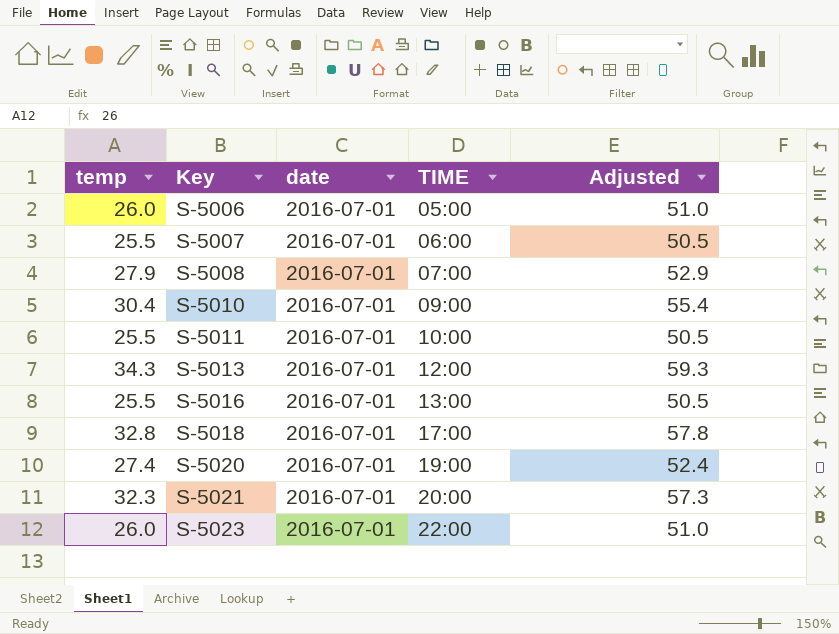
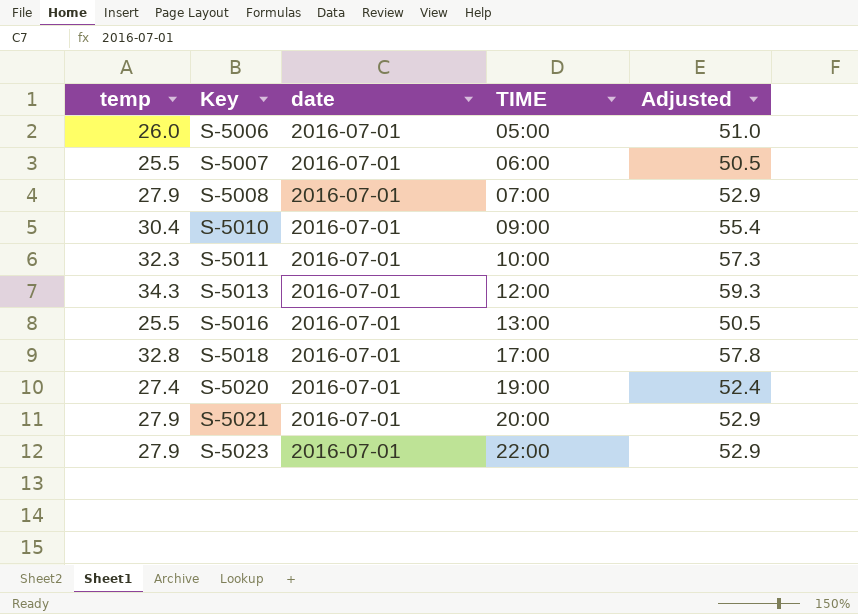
S-5011 | temp: 25.5 -> 32.3
S-5011 | Adjusted: 50.5 -> 57.3
S-5021 | temp: 32.3 -> 27.9
S-5021 | Adjusted: 57.3 -> 52.9
S-5023 | temp: 26.0 -> 27.9
S-5023 | Adjusted: 51.0 -> 52.9

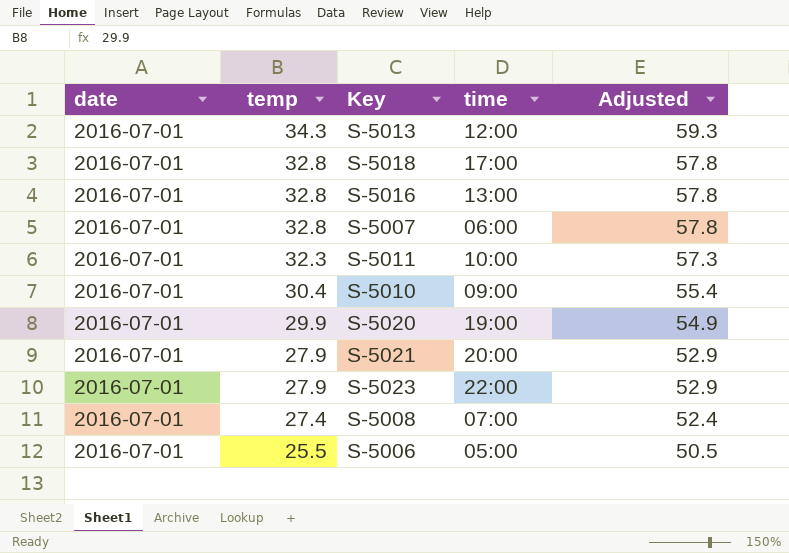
row order: Key ascending -> temp descending
column date | position: 3 -> 1
column name: TIME -> time
S-5016 | temp: 25.5 -> 32.8
S-5016 | Adjusted: 50.5 -> 57.8
S-5007 | temp: 25.5 -> 32.8
S-5007 | Adjusted: 50.5 -> 57.8
S-5020 | temp: 27.4 -> 29.9
S-5020 | Adjusted: 52.4 -> 54.9
S-5008 | temp: 27.9 -> 27.4
S-5008 | Adjusted: 52.9 -> 52.4
S-5006 | temp: 26.0 -> 25.5
S-5006 | Adjusted: 51.0 -> 50.5

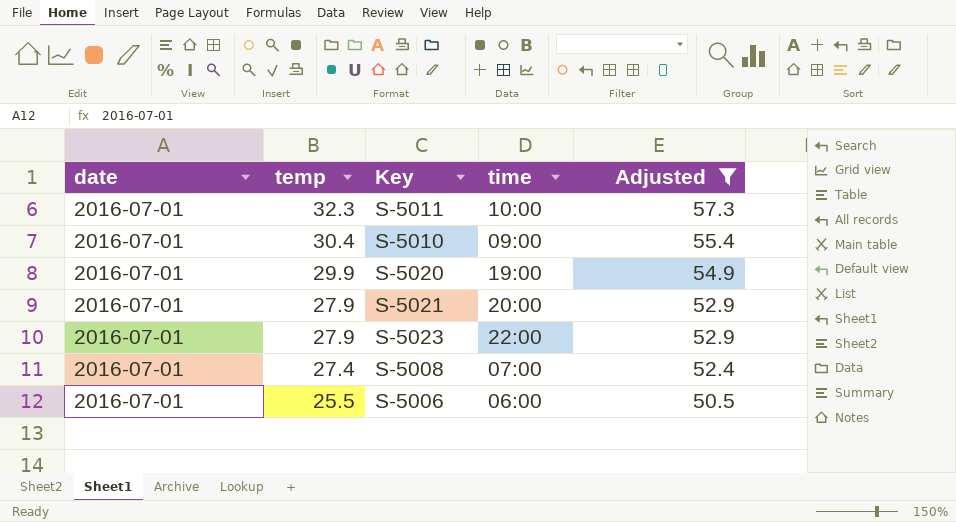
filter: none -> Adjusted <= 57.3
S-5006 | time: 05:00 -> 06:00

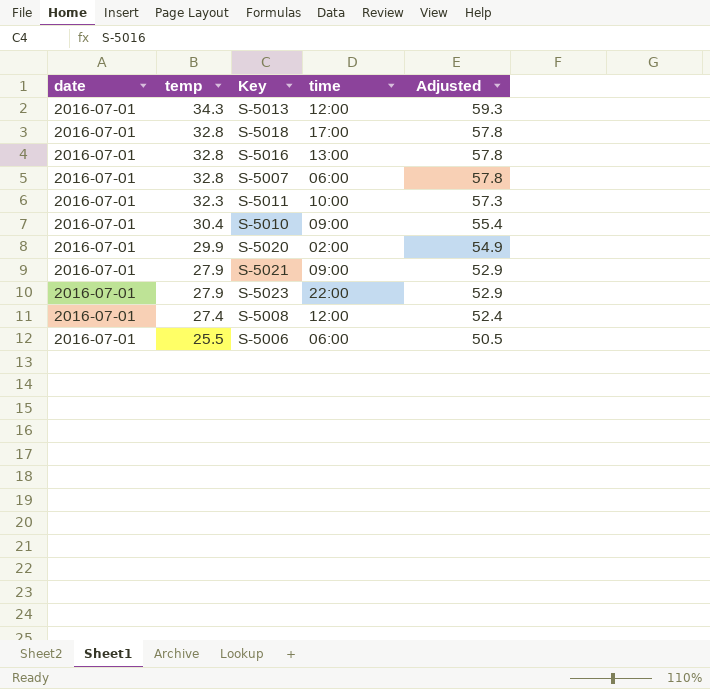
filter: Adjusted <= 57.3 -> none
S-5020 | time: 19:00 -> 02:00
S-5021 | time: 20:00 -> 09:00
S-5008 | time: 07:00 -> 12:00

